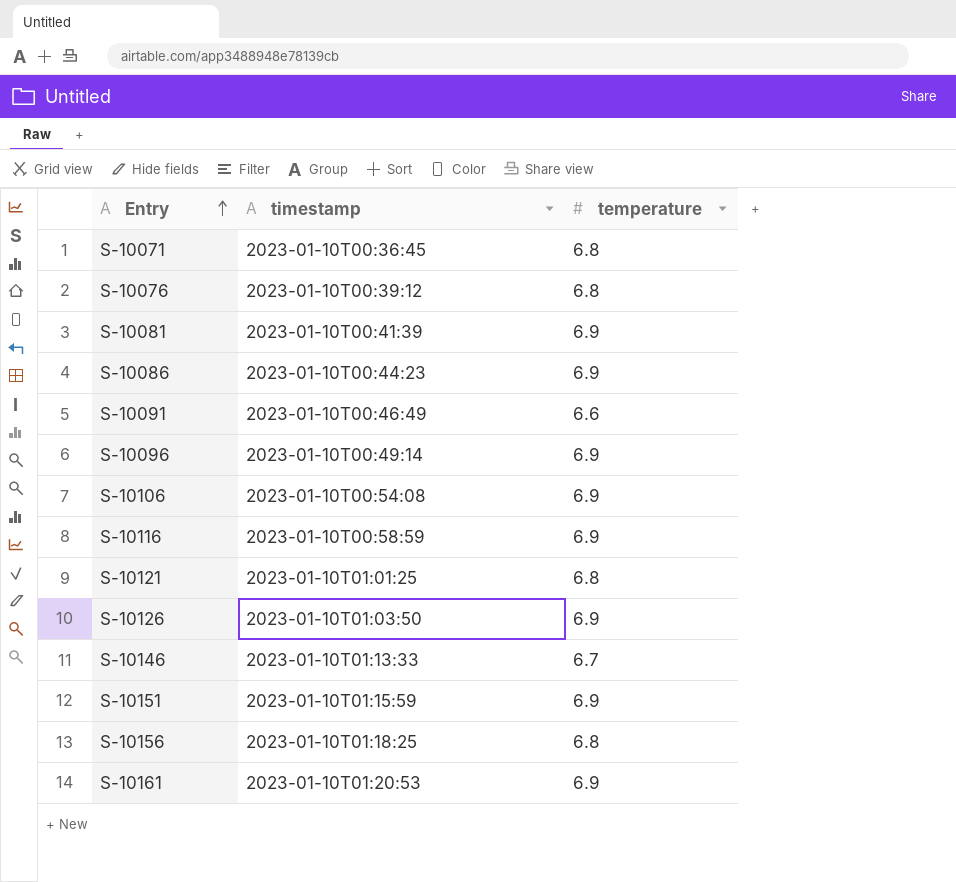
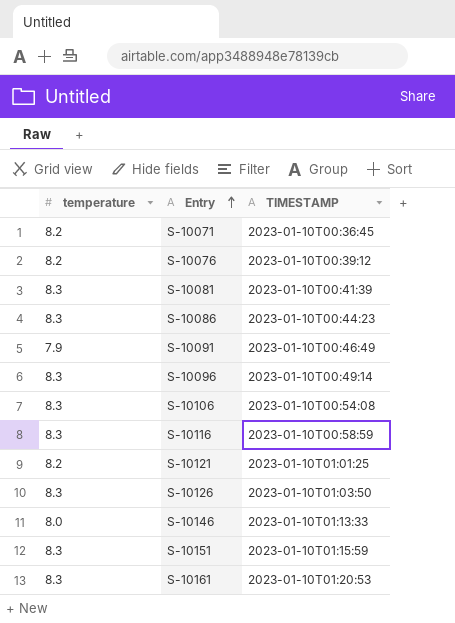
column temperature | position: 3 -> 1
column name: timestamp -> TIMESTAMP
row S-10156: 2023-01-10T01:18:25 | 6.8 -> none
S-10071 | temperature: 6.8 -> 8.2
S-10076 | temperature: 6.8 -> 8.2
S-10081 | temperature: 6.9 -> 8.3
S-10086 | temperature: 6.9 -> 8.3
S-10091 | temperature: 6.6 -> 7.9
S-10096 | temperature: 6.9 -> 8.3
S-10106 | temperature: 6.9 -> 8.3
S-10116 | temperature: 6.9 -> 8.3
S-10121 | temperature: 6.8 -> 8.2
S-10126 | temperature: 6.9 -> 8.3
S-10146 | temperature: 6.7 -> 8.0
S-10151 | temperature: 6.9 -> 8.3
S-10161 | temperature: 6.9 -> 8.3

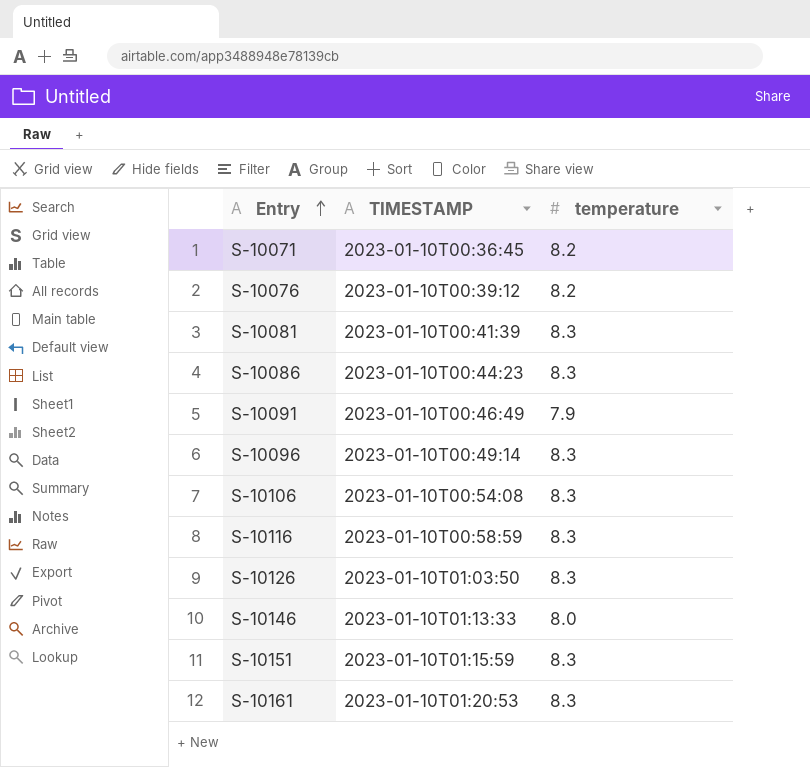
column temperature | position: 1 -> 3
row S-10121: 8.2 | 2023-01-10T01:01:25 -> none

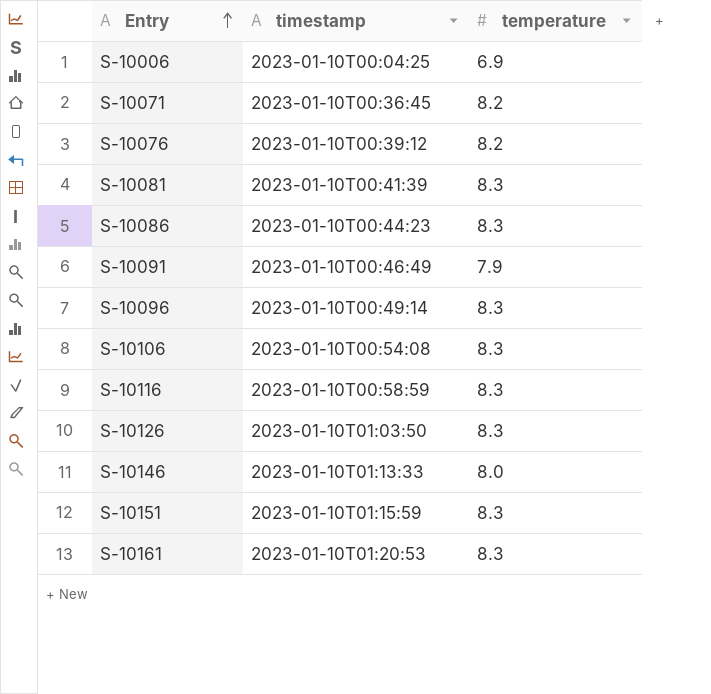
column name: TIMESTAMP -> timestamp
row S-10006: none -> 2023-01-10T00:04:25 | 6.9

